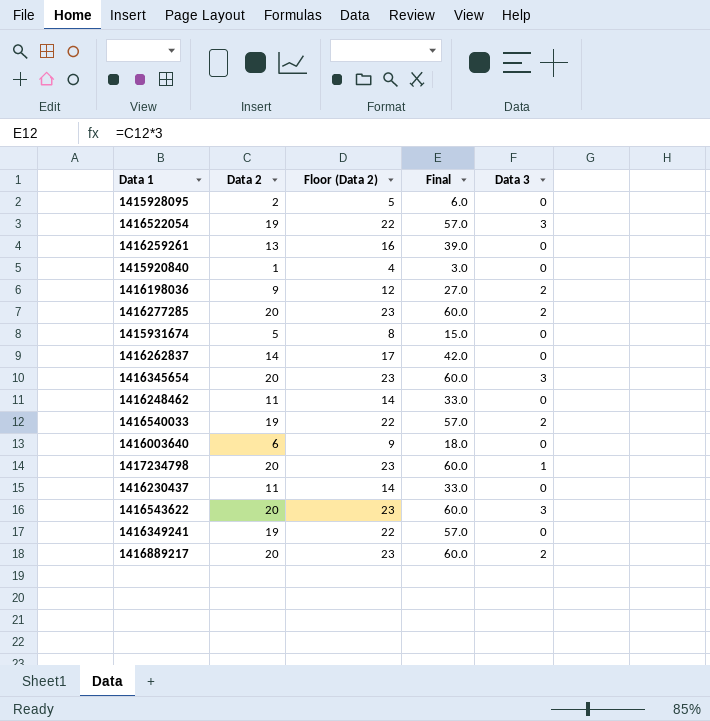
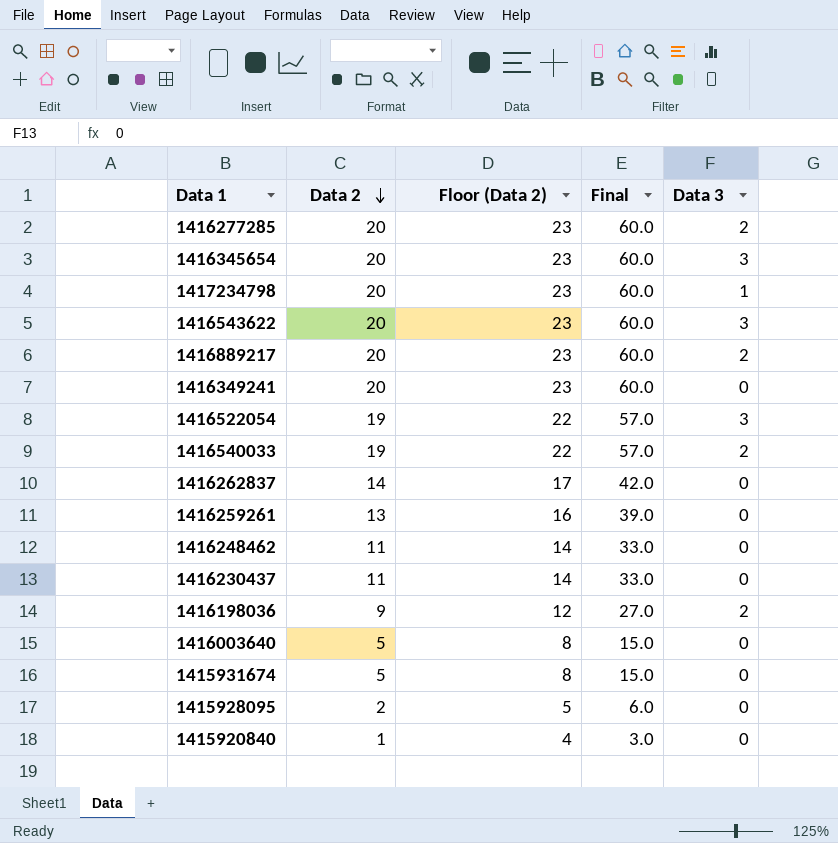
row order: none -> Data 2 descending
1416349241 | Data 2: 19 -> 20
1416349241 | Floor (Data 2): 22 -> 23
1416349241 | Final: 57.0 -> 60.0
1416003640 | Data 2: 6 -> 5
1416003640 | Floor (Data 2): 9 -> 8
1416003640 | Final: 18.0 -> 15.0

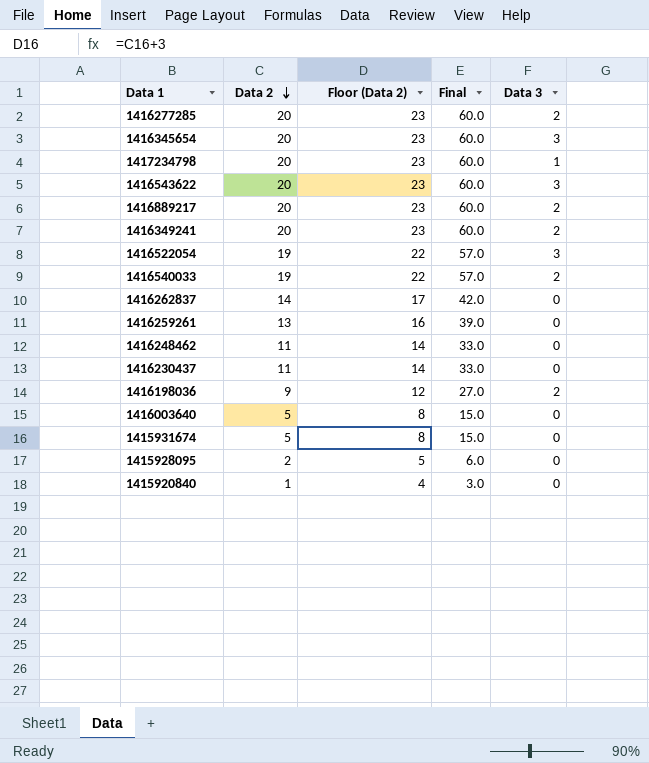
1416349241 | Data 3: 0 -> 2

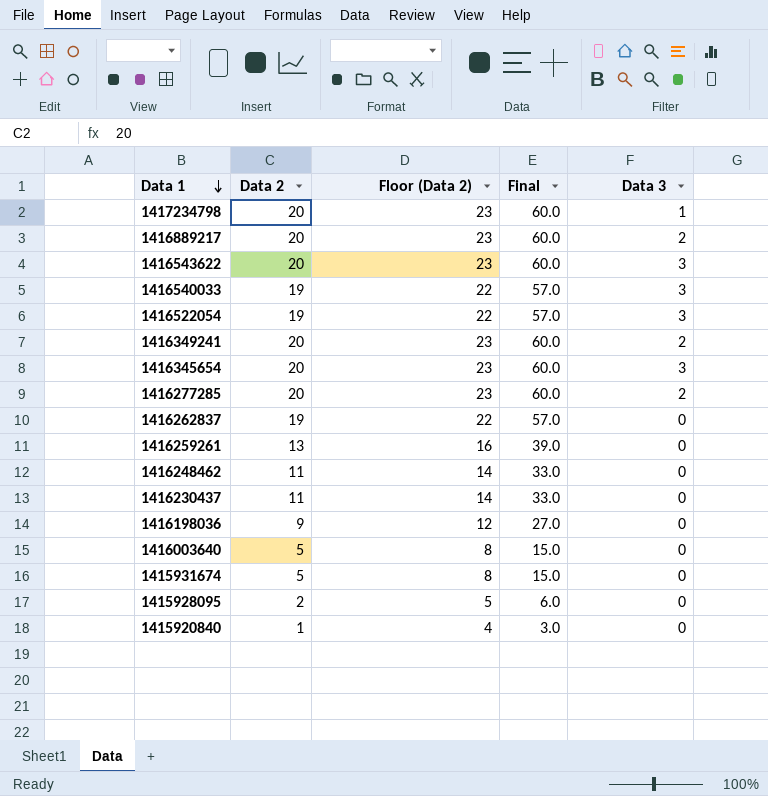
row order: Data 2 descending -> Data 1 descending
1416540033 | Data 3: 2 -> 3
1416262837 | Data 2: 14 -> 19
1416262837 | Floor (Data 2): 17 -> 22
1416262837 | Final: 42.0 -> 57.0
1416198036 | Data 3: 2 -> 0

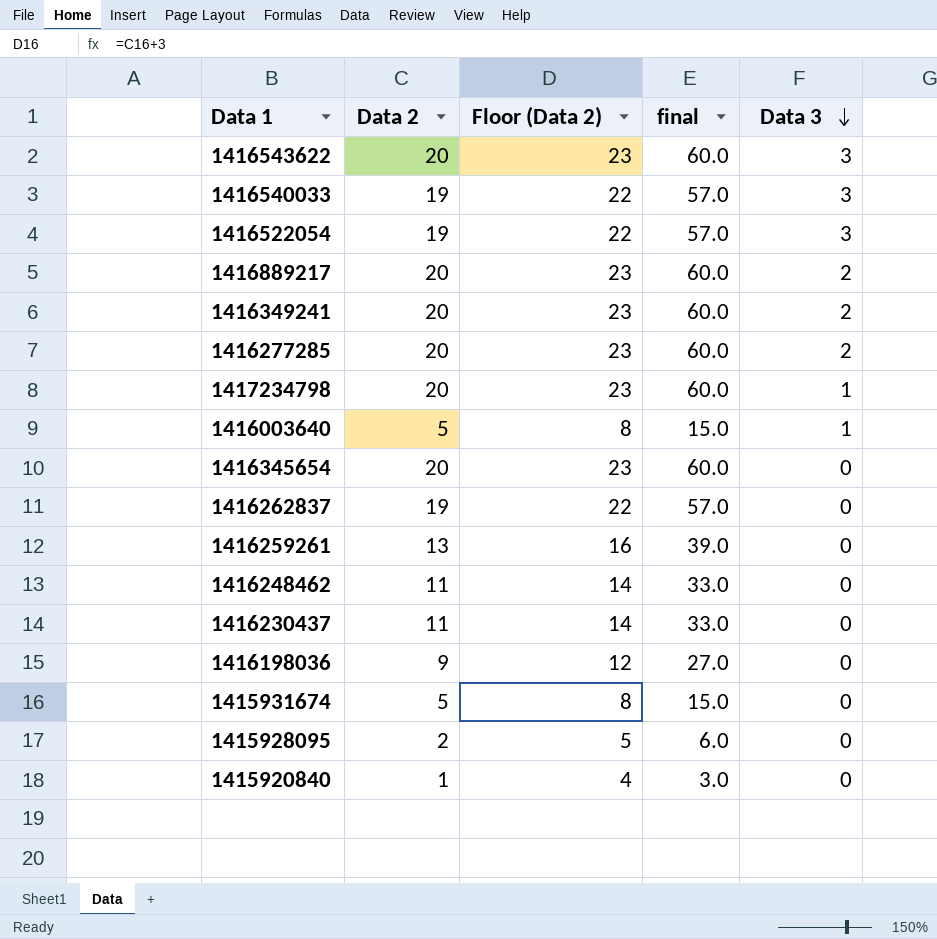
row order: Data 1 descending -> Data 3 descending
column name: Final -> final
1416003640 | Data 3: 0 -> 1
1416345654 | Data 3: 3 -> 0

